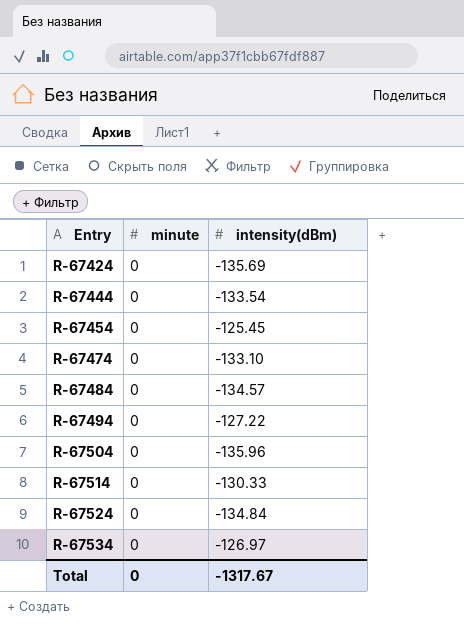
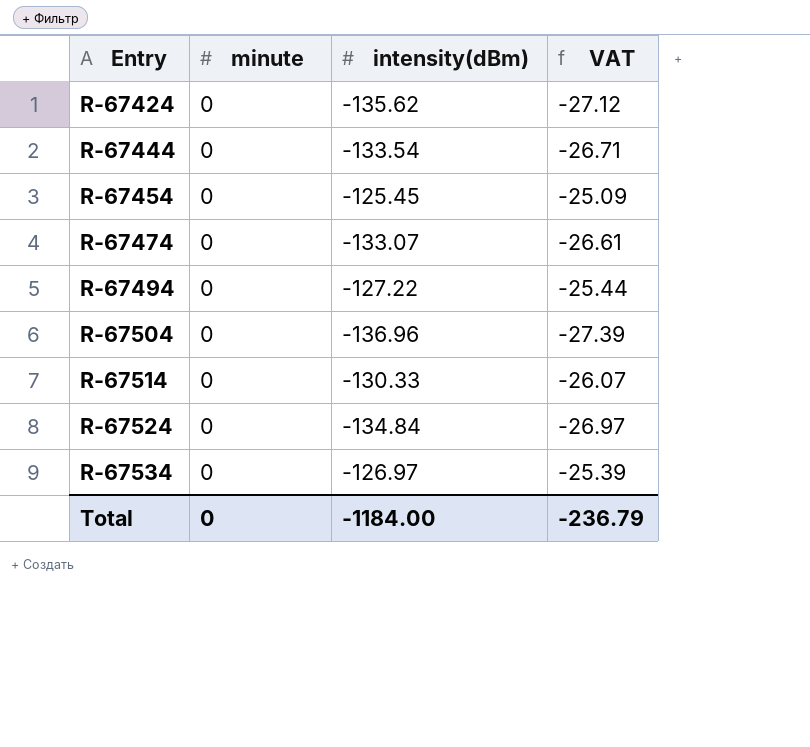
column VAT | formula: none -> [intensity(dBm)] * 0.2
row R-67484: 0 | -134.57 -> none
R-67424 | intensity(dBm): -135.69 -> -135.62
R-67474 | intensity(dBm): -133.10 -> -133.07
R-67504 | intensity(dBm): -135.96 -> -136.96
Total | intensity(dBm): -1317.67 -> -1184.00

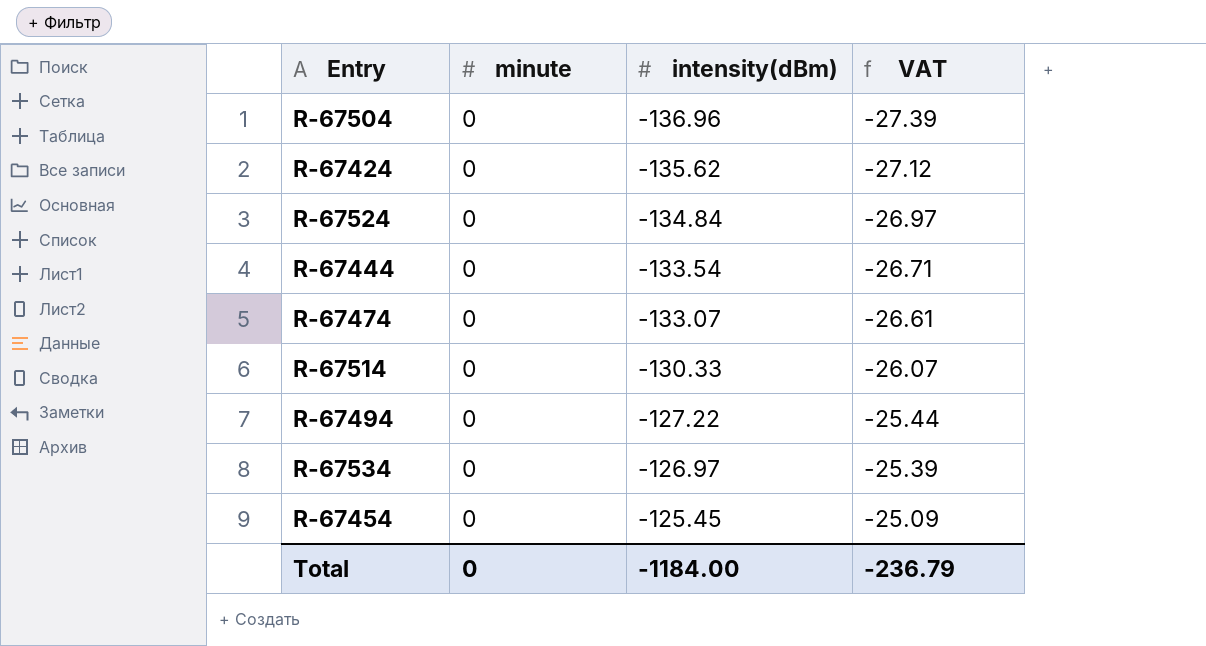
row order: Entry ascending -> intensity(dBm) ascending

